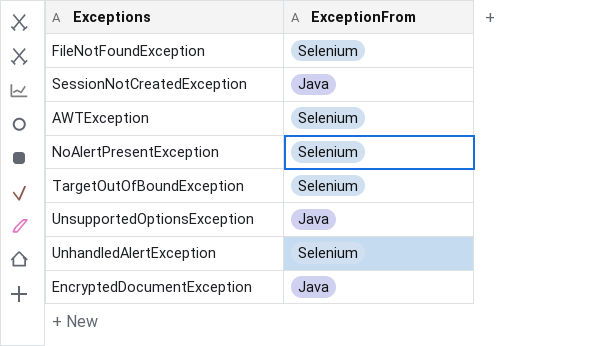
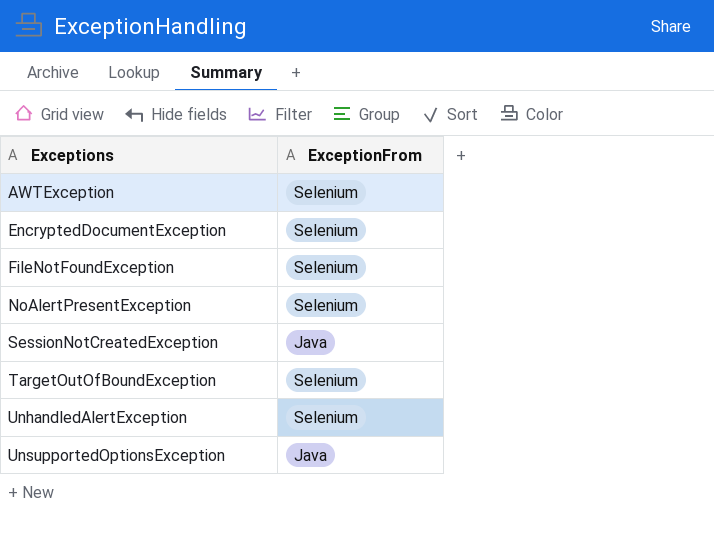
row order: none -> Exceptions ascending
EncryptedDocumentException | ExceptionFrom: Java -> Selenium

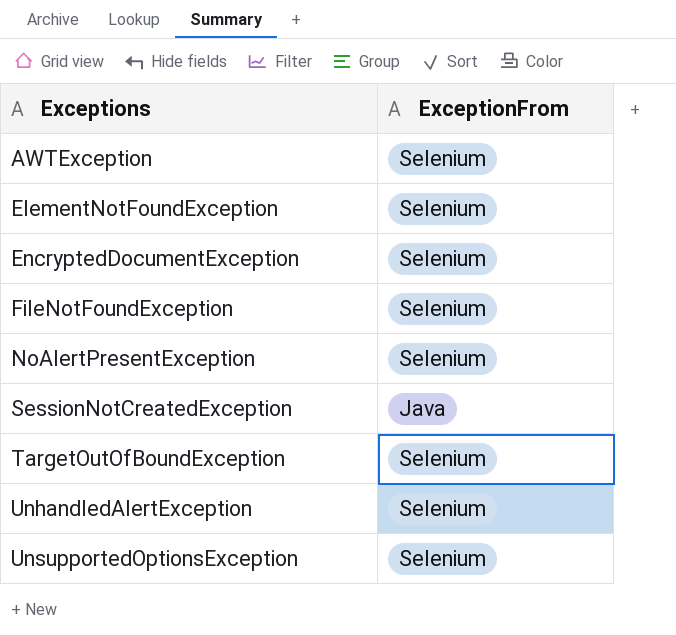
row ElementNotFoundException: none -> Selenium
UnsupportedOptionsException | ExceptionFrom: Java -> Selenium

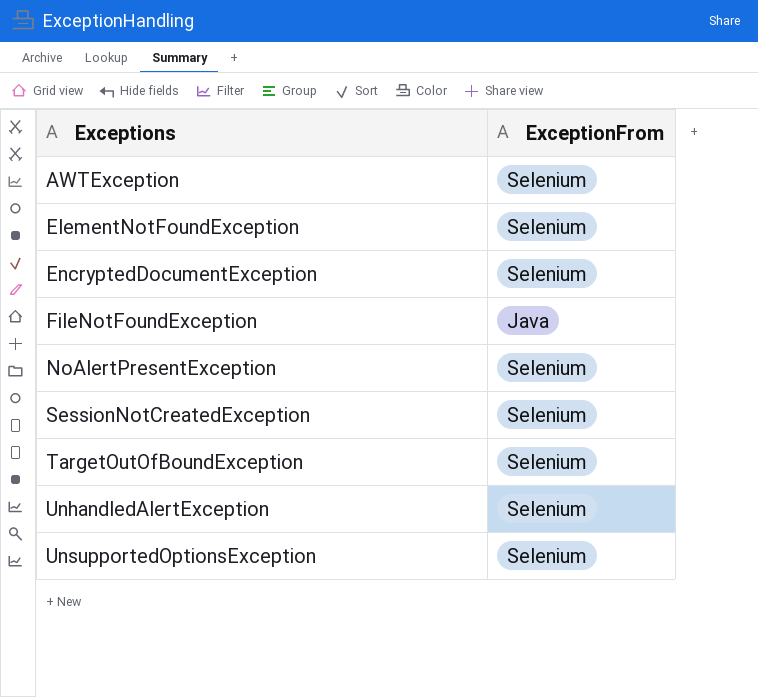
FileNotFoundException | ExceptionFrom: Selenium -> Java
SessionNotCreatedException | ExceptionFrom: Java -> Selenium

